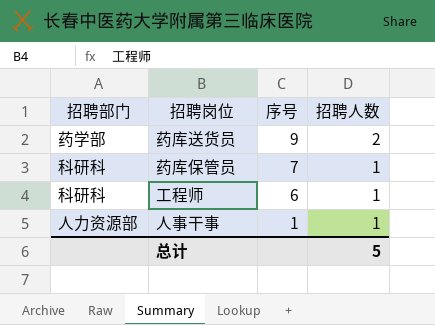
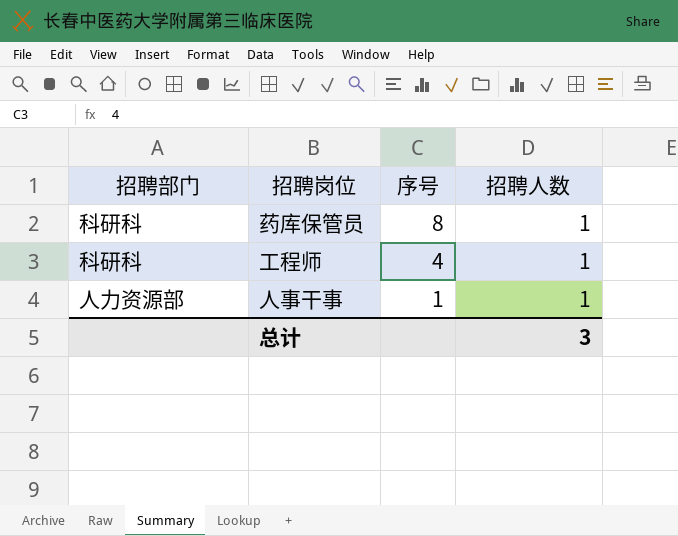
row 药库送货员: 药学部 | 9 | 2 -> none
药库保管员 | 序号: 7 -> 8
工程师 | 序号: 6 -> 4
总计 | 招聘人数: 5 -> 3

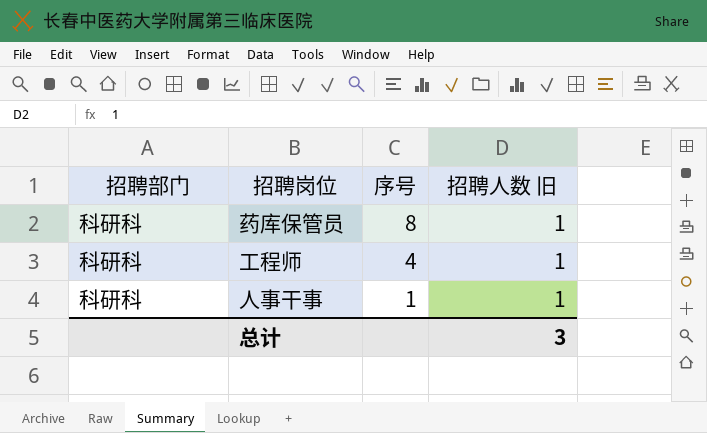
column name: 招聘人数 -> 招聘人数 旧
人事干事 | 招聘部门: 人力资源部 -> 科研科

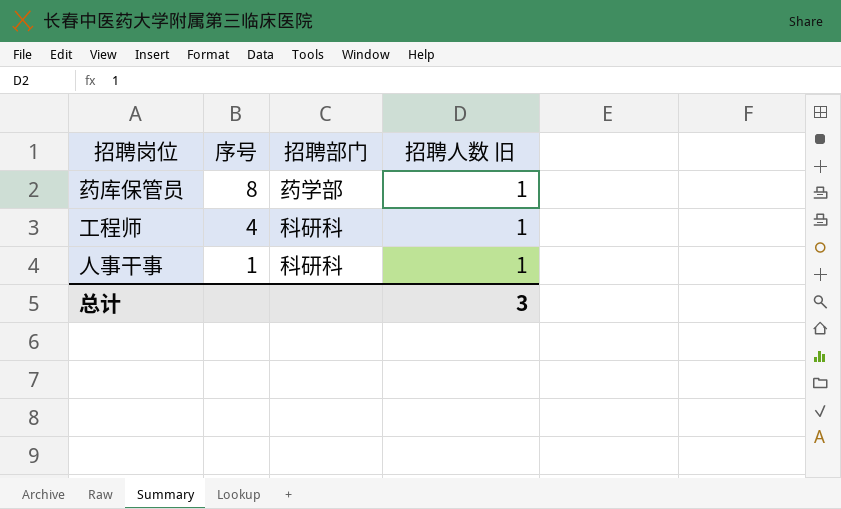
column 招聘部门 | position: 1 -> 3
药库保管员 | 招聘部门: 科研科 -> 药学部

